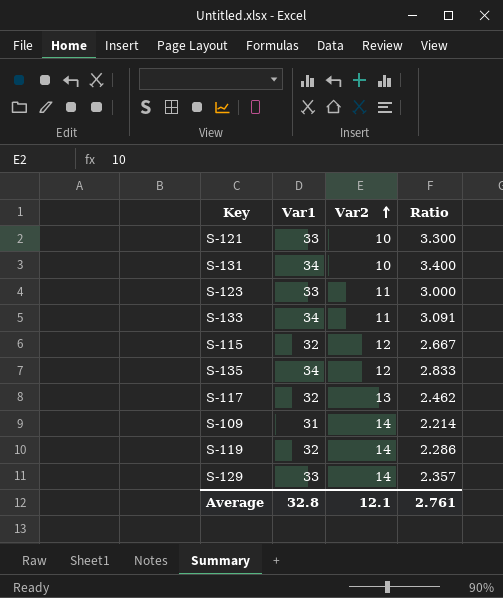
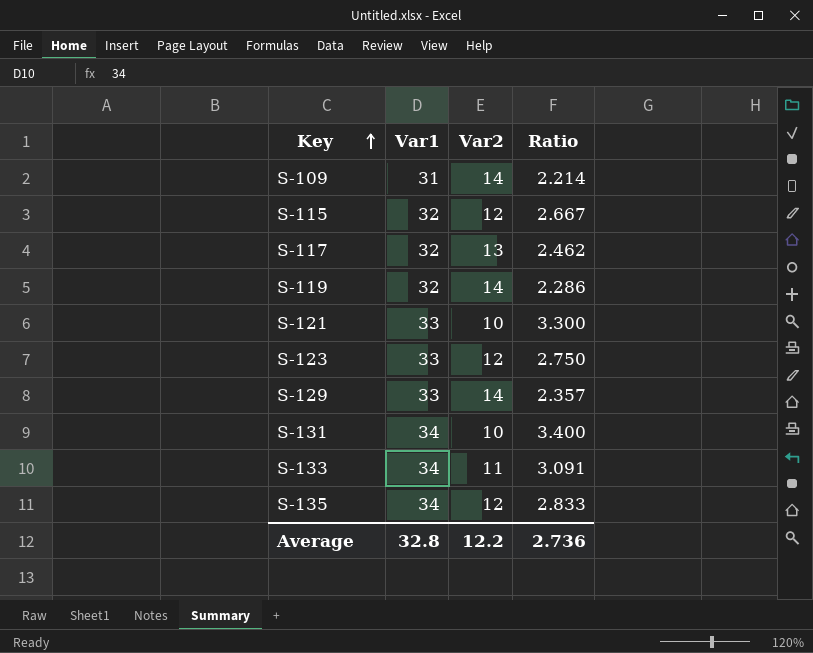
row order: Var2 ascending -> Key ascending
S-123 | Var2: 11 -> 12
S-123 | Ratio: 3.000 -> 2.750
Average | Var2: 12.1 -> 12.2
Average | Ratio: 2.761 -> 2.736

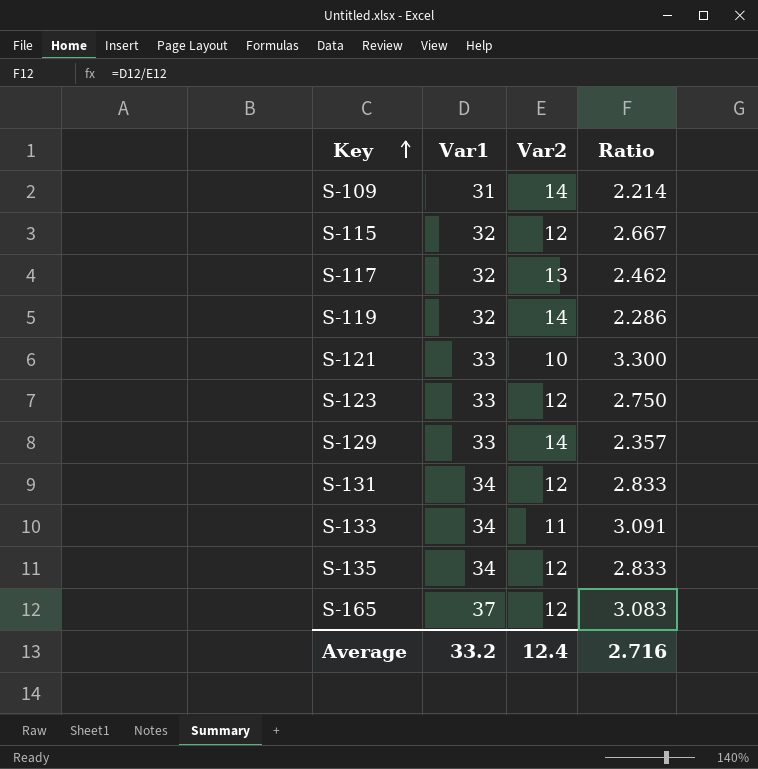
S-131 | Var2: 10 -> 12
S-131 | Ratio: 3.400 -> 2.833
row S-165: none -> 37 | 12 | 3.083
Average | Var1: 32.8 -> 33.2
Average | Var2: 12.2 -> 12.4
Average | Ratio: 2.736 -> 2.716

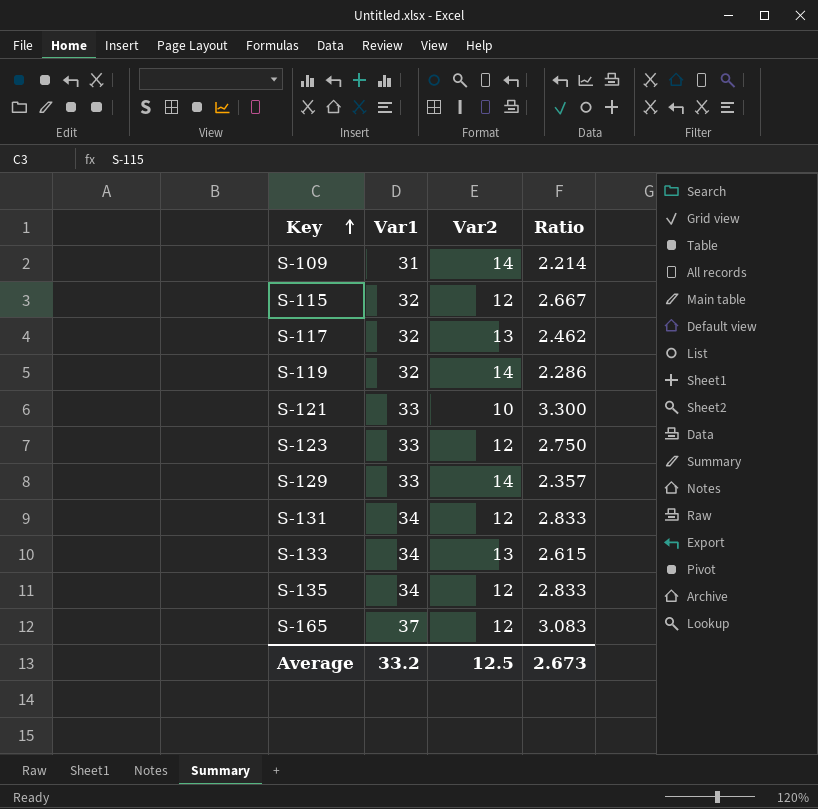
S-133 | Var2: 11 -> 13
S-133 | Ratio: 3.091 -> 2.615
Average | Var2: 12.4 -> 12.5
Average | Ratio: 2.716 -> 2.673

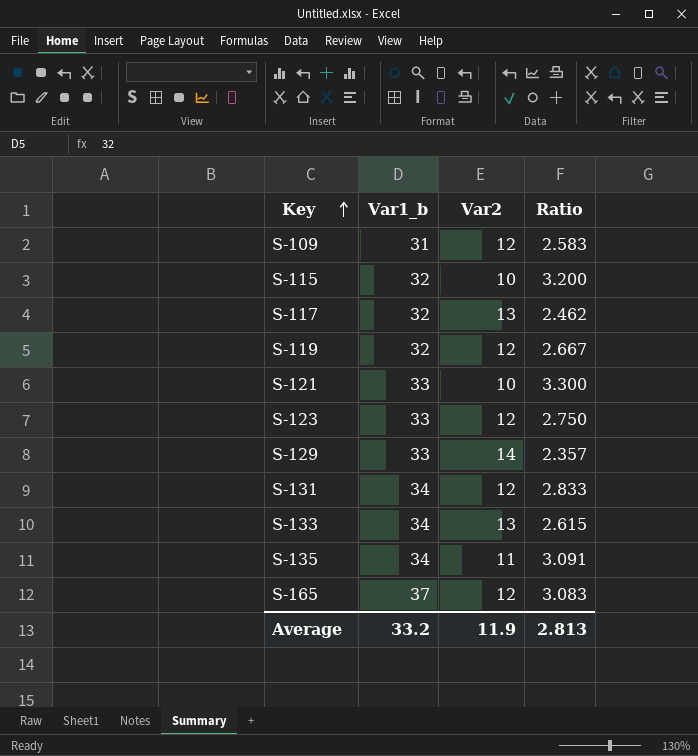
column name: Var1 -> Var1_b
S-109 | Var2: 14 -> 12
S-109 | Ratio: 2.214 -> 2.583
S-115 | Var2: 12 -> 10
S-115 | Ratio: 2.667 -> 3.200
S-119 | Var2: 14 -> 12
S-119 | Ratio: 2.286 -> 2.667
S-135 | Var2: 12 -> 11
S-135 | Ratio: 2.833 -> 3.091
Average | Var2: 12.5 -> 11.9
Average | Ratio: 2.673 -> 2.813

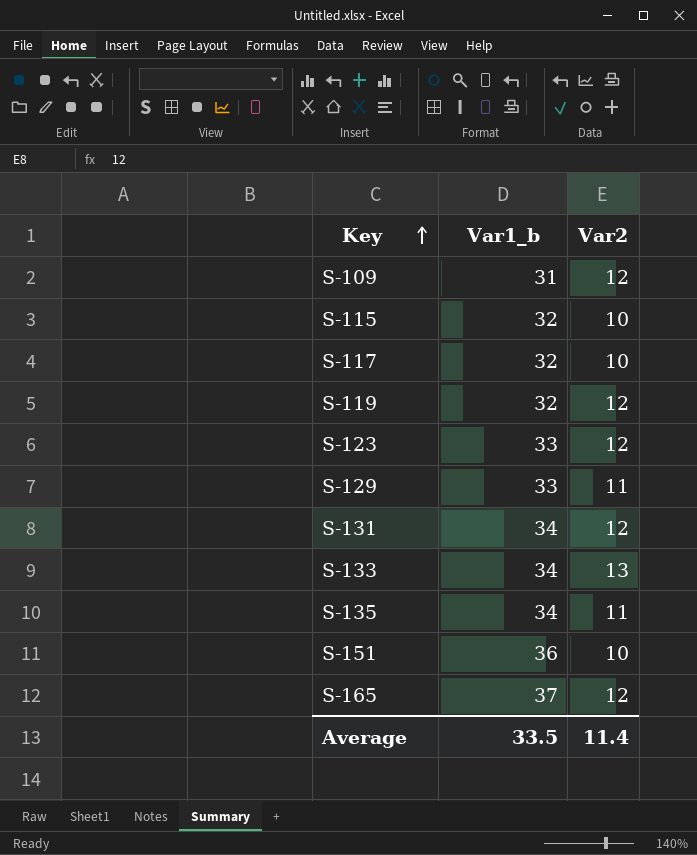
column Ratio | formula: [Var1_b] / [Var2] -> none
row S-121: 33 | 10 | 3.300 -> none
S-117 | Var2: 13 -> 10
S-129 | Var2: 14 -> 11
row S-151: none -> 36 | 10
Average | Var1_b: 33.2 -> 33.5
Average | Var2: 11.9 -> 11.4

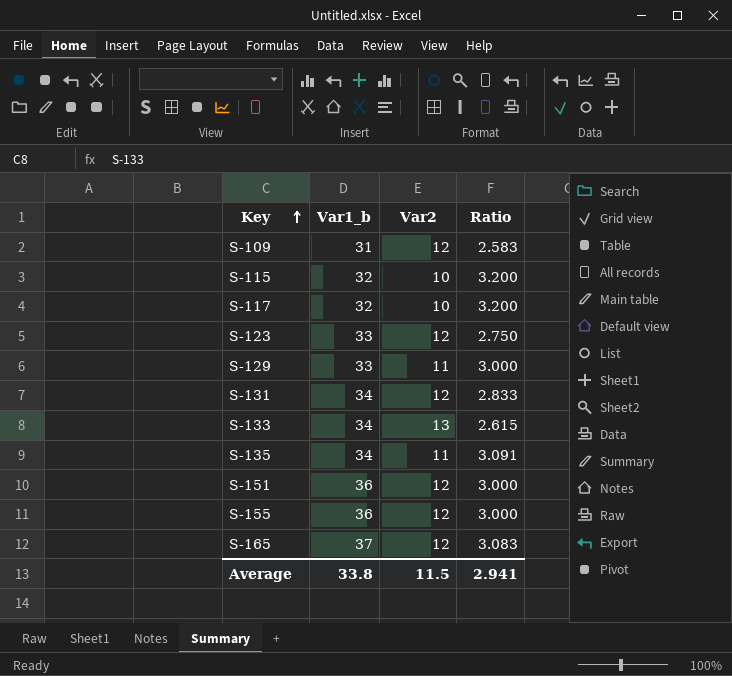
column Ratio | formula: none -> [Var1_b] / [Var2]
row S-119: 32 | 12 -> none
S-151 | Var2: 10 -> 12
row S-155: none -> 36 | 12 | 3.000
Average | Var1_b: 33.5 -> 33.8
Average | Var2: 11.4 -> 11.5

